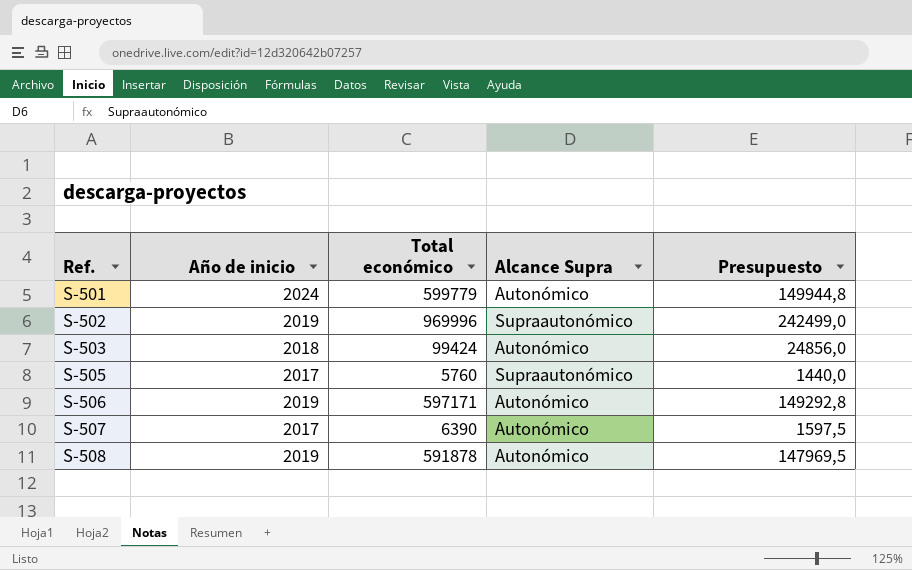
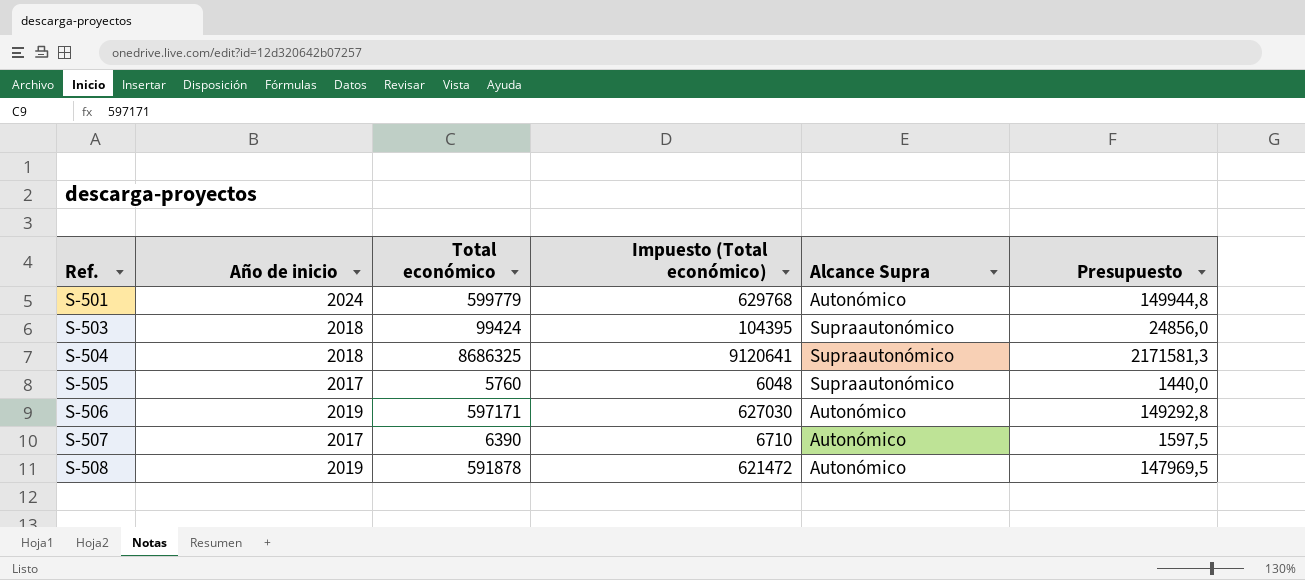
column Impuesto (Total económico) | formula: none -> [Total económico] * 1,05
row S-502: 2019 | 969996 | Supraautonómico | 242499,0 -> none
S-503 | Alcance Supra: Autonómico -> Supraautonómico
row S-504: none -> 2018 | 8686325 | 9120641 | Supraautonómico | 2171581,3

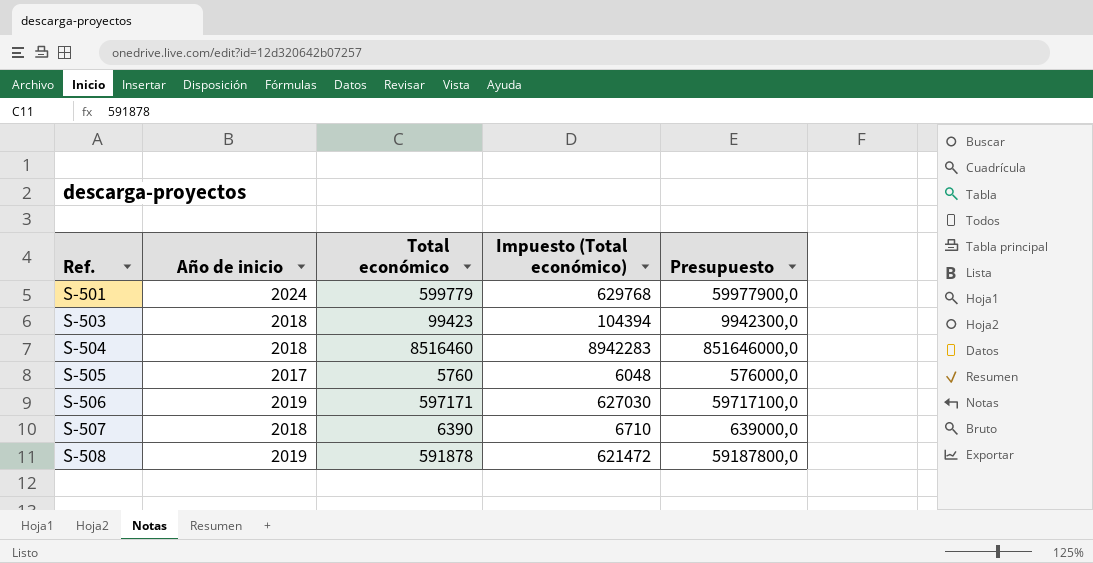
column Alcance Supra | position: 5 -> none
column Presupuesto | formula: [Total económico] * 0,25 -> [Total económico] * 100
S-503 | Total económico: 99424 -> 99423
S-503 | Impuesto (Total económico): 104395 -> 104394
S-504 | Total económico: 8686325 -> 8516460
S-504 | Impuesto (Total económico): 9120641 -> 8942283
S-507 | Año de inicio: 2017 -> 2018

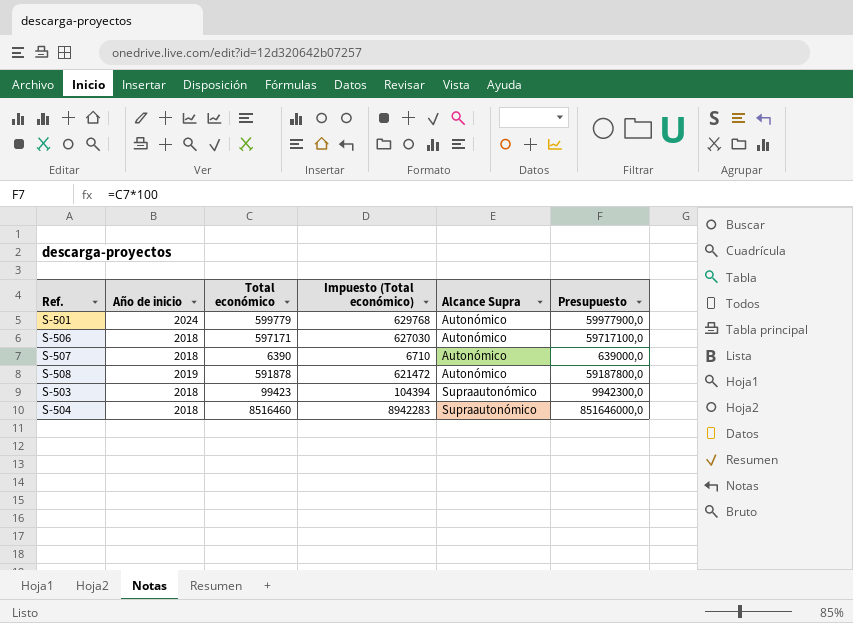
row order: Ref. ascending -> Alcance Supra ascending
column Alcance Supra | position: none -> 5
row S-505: 2017 | 5760 | 6048 | 576000,0 -> none
S-506 | Año de inicio: 2019 -> 2018

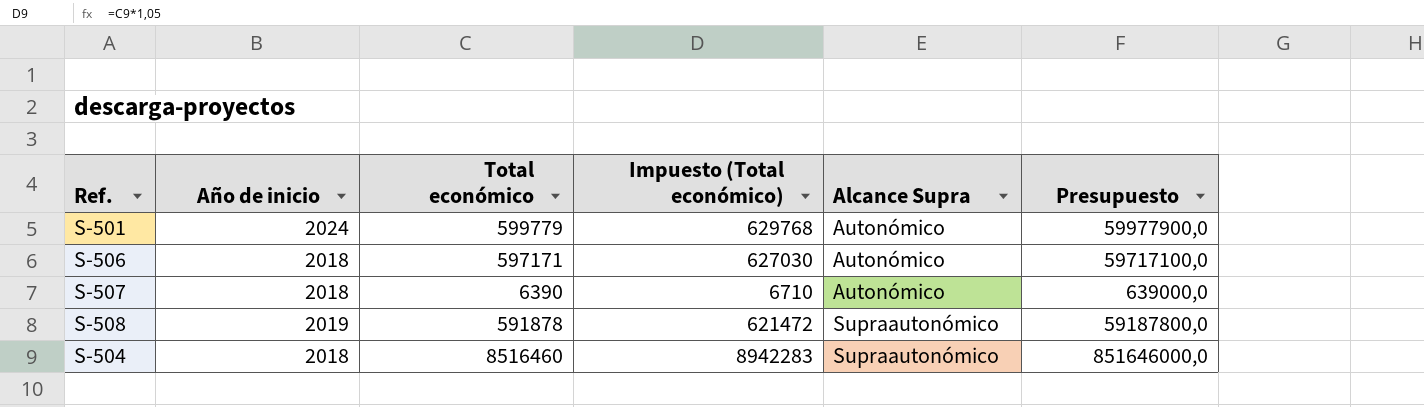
row S-503: 2018 | 99423 | 104394 | Supraautonómico | 9942300,0 -> none
S-508 | Alcance Supra: Autonómico -> Supraautonómico

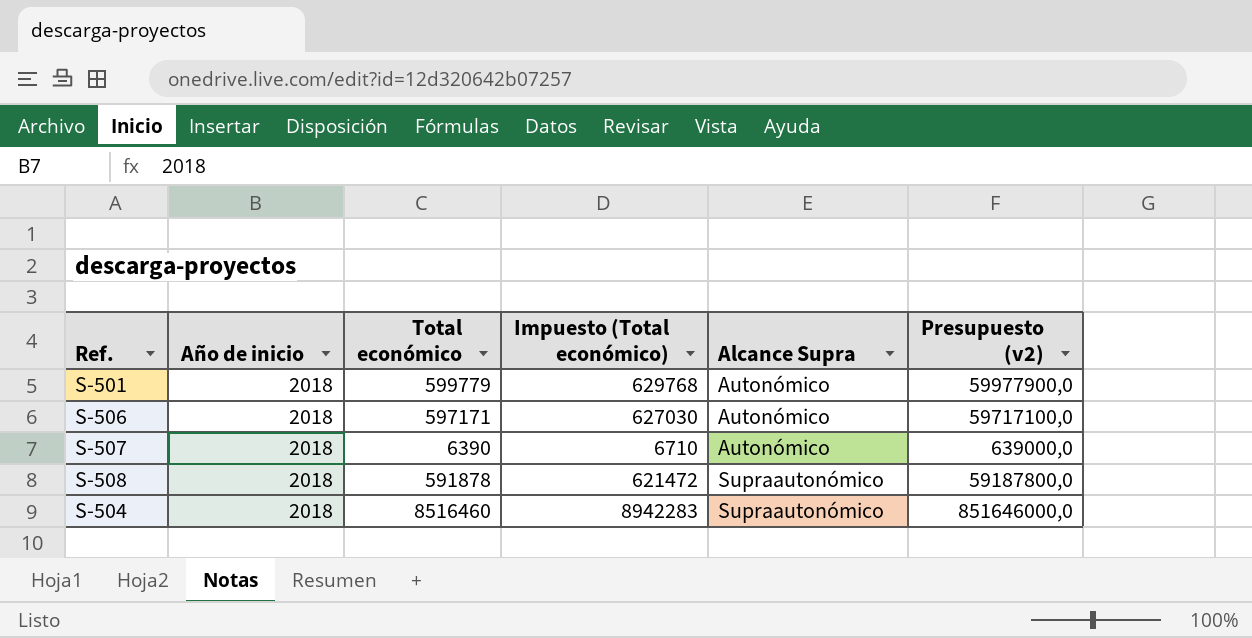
column name: Presupuesto -> Presupuesto (v2)
S-501 | Año de inicio: 2024 -> 2018
S-508 | Año de inicio: 2019 -> 2018

